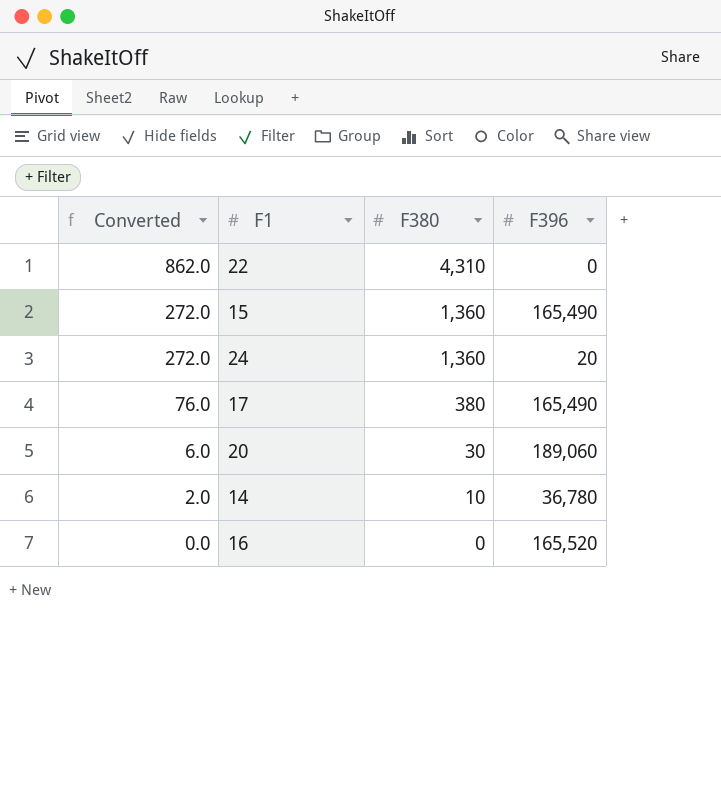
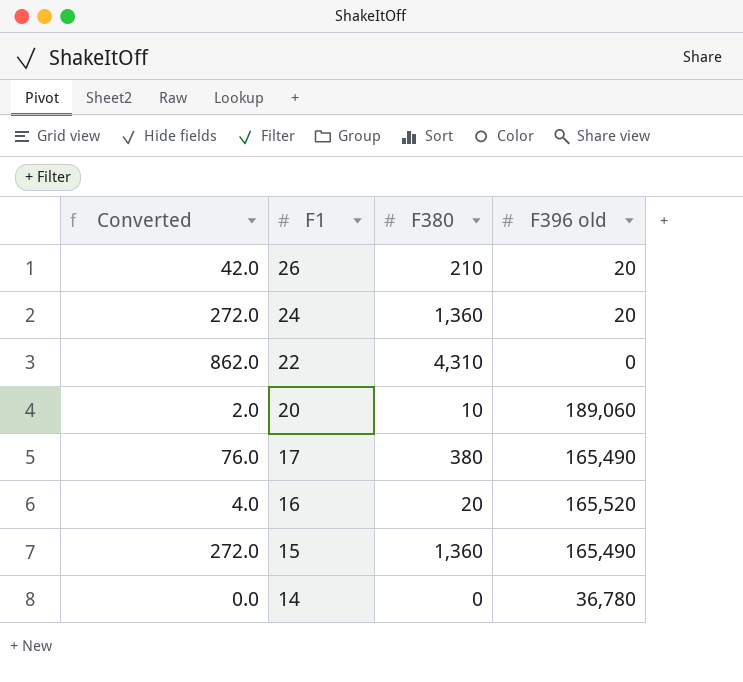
row order: Converted descending -> F1 descending
column name: F396 -> F396 old
row 26: none -> 42.0 | 210 | 20
20 | Converted: 6.0 -> 2.0
20 | F380: 30 -> 10
16 | Converted: 0.0 -> 4.0
16 | F380: 0 -> 20
14 | Converted: 2.0 -> 0.0
14 | F380: 10 -> 0

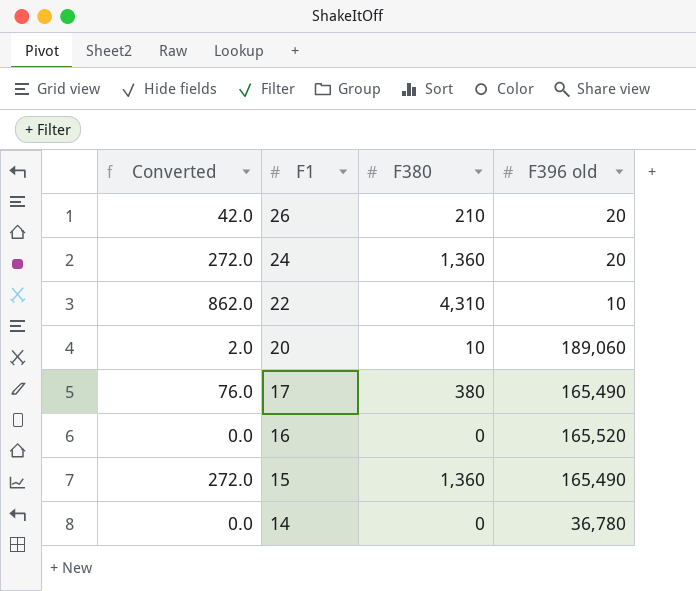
22 | F396 old: 0 -> 10
16 | Converted: 4.0 -> 0.0
16 | F380: 20 -> 0

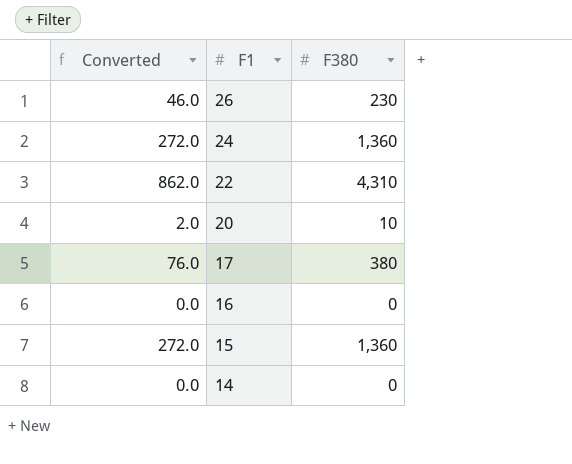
column F396 old | position: 4 -> none
26 | Converted: 42.0 -> 46.0
26 | F380: 210 -> 230

